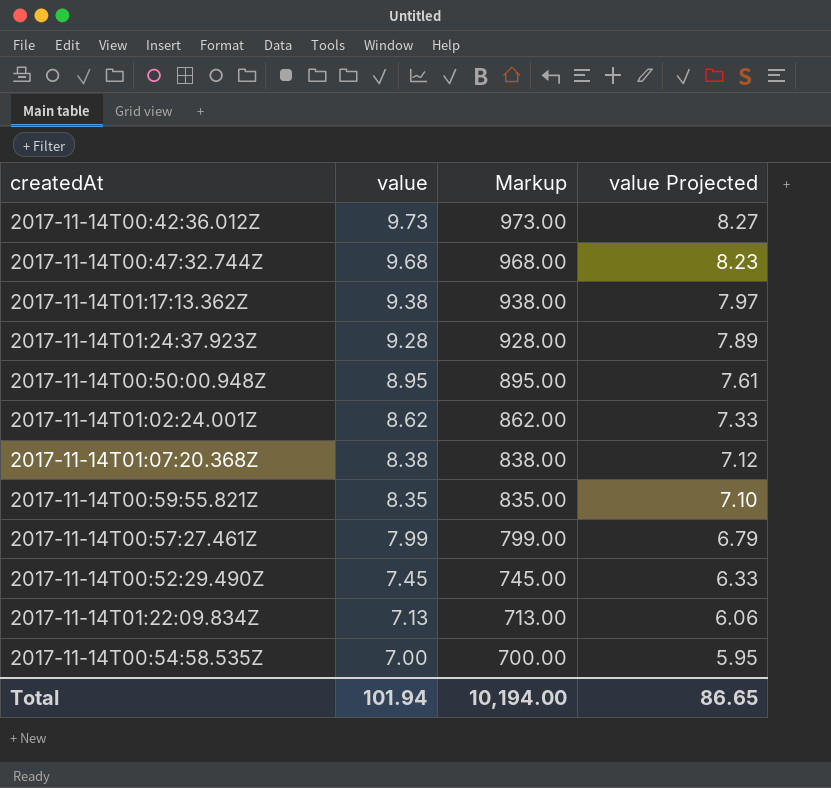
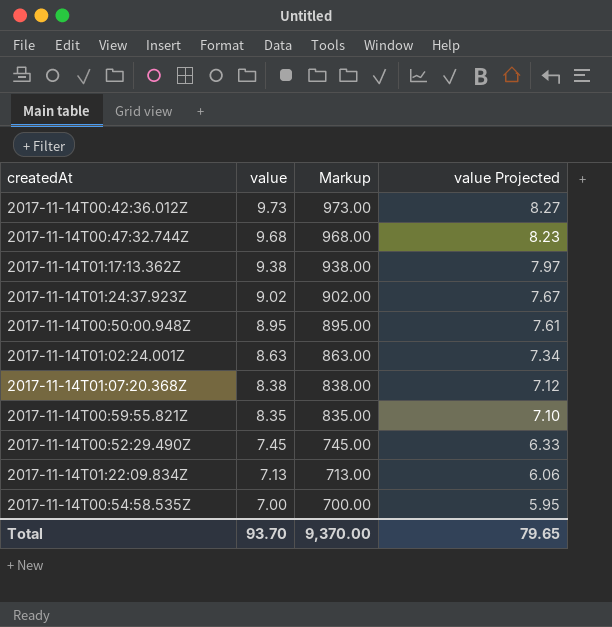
row 2017-11-14T00:57:27.461Z: 7.99 | 799.00 | 6.79 -> none
2017-11-14T01:24:37.923Z | value: 9.28 -> 9.02
2017-11-14T01:24:37.923Z | Markup: 928.00 -> 902.00
2017-11-14T01:24:37.923Z | value Projected: 7.89 -> 7.67
2017-11-14T01:02:24.001Z | value: 8.62 -> 8.63
2017-11-14T01:02:24.001Z | Markup: 862.00 -> 863.00
2017-11-14T01:02:24.001Z | value Projected: 7.33 -> 7.34
Total | value: 101.94 -> 93.70
Total | Markup: 10,194.00 -> 9,370.00
Total | value Projected: 86.65 -> 79.65

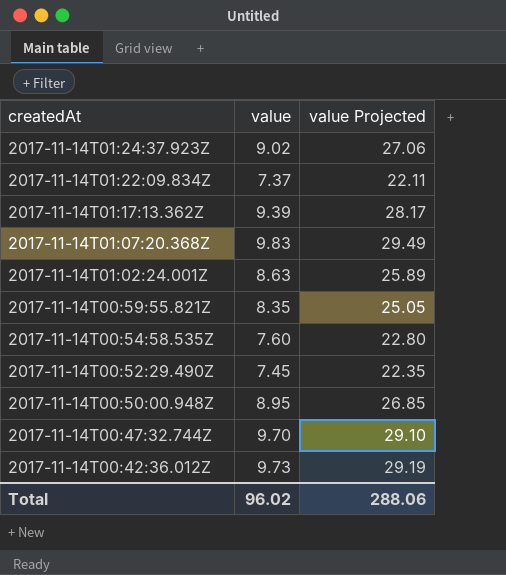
row order: value descending -> createdAt descending
column Markup | formula: [value] * 100 -> none
column value Projected | formula: [value] * 0.85 -> [value] * 3
2017-11-14T01:22:09.834Z | value: 7.13 -> 7.37
2017-11-14T01:17:13.362Z | value: 9.38 -> 9.39
2017-11-14T01:07:20.368Z | value: 8.38 -> 9.83
2017-11-14T00:54:58.535Z | value: 7.00 -> 7.60
2017-11-14T00:47:32.744Z | value: 9.68 -> 9.70
Total | value: 93.70 -> 96.02
Total | value Projected: 79.65 -> 288.06

